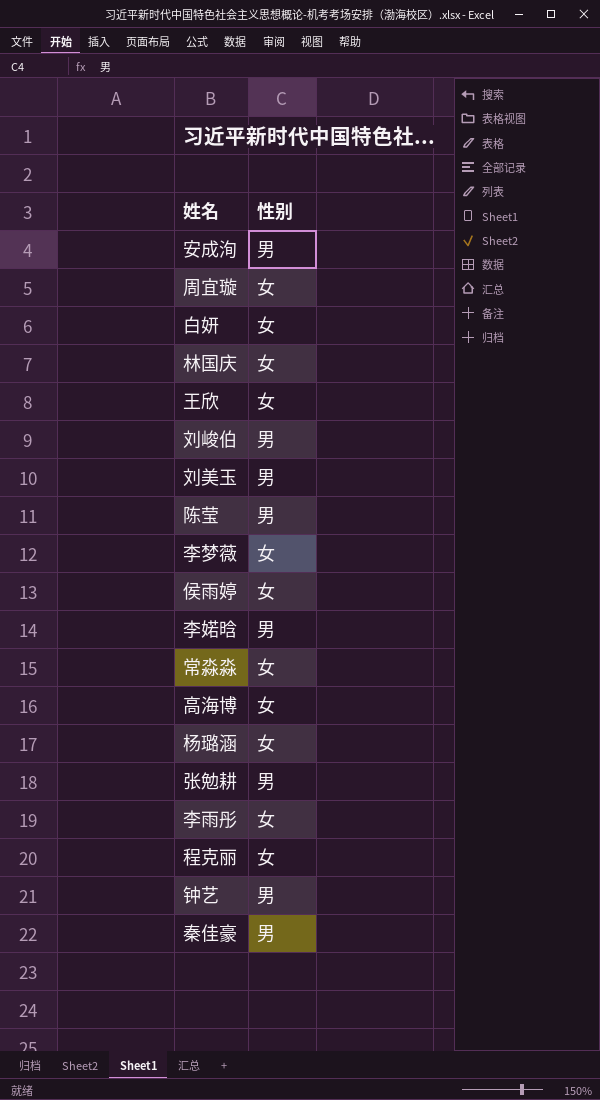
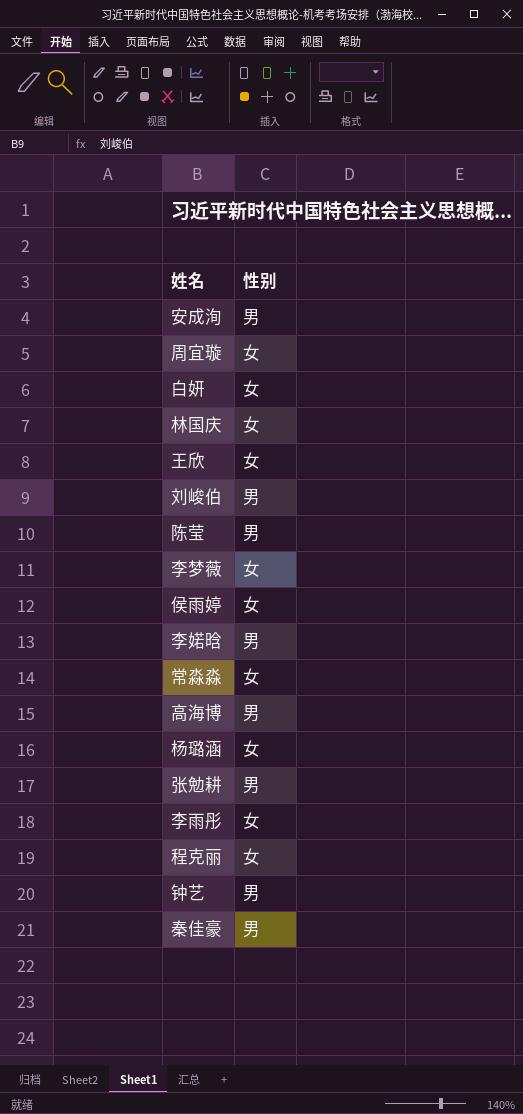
row 刘美玉: 男 -> none
高海博 | 性别: 女 -> 男

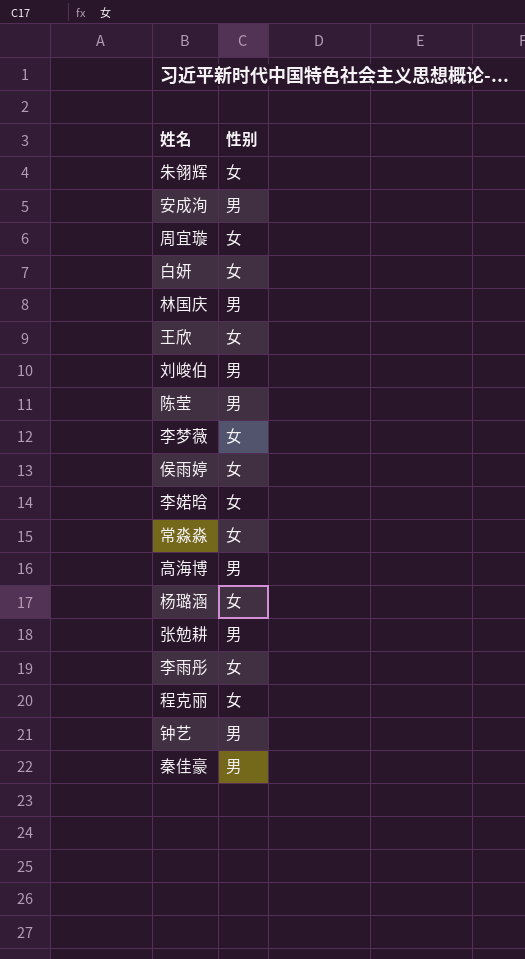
row 朱翎辉: none -> 女
林国庆 | 性别: 女 -> 男
李婼晗 | 性别: 男 -> 女

